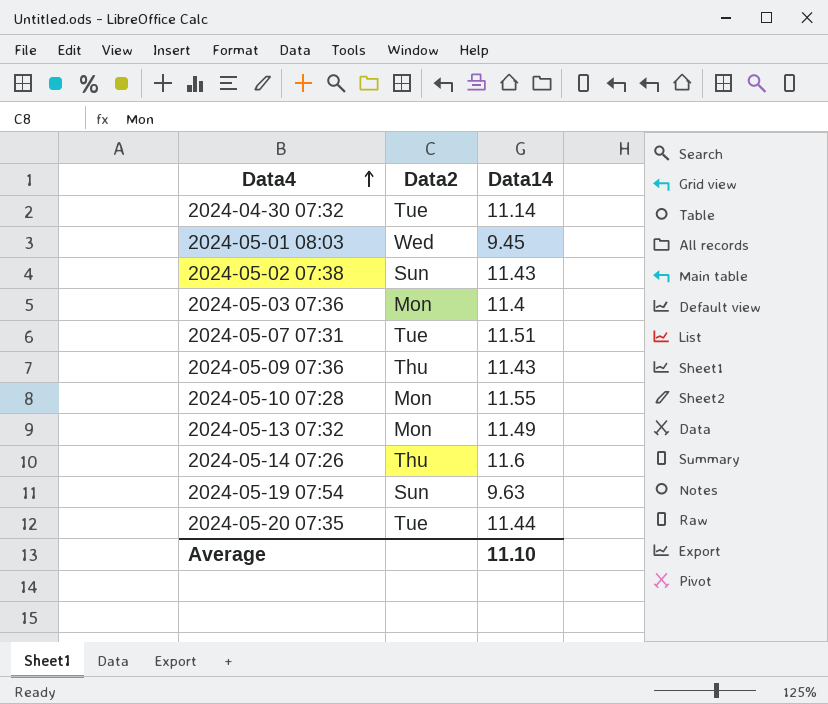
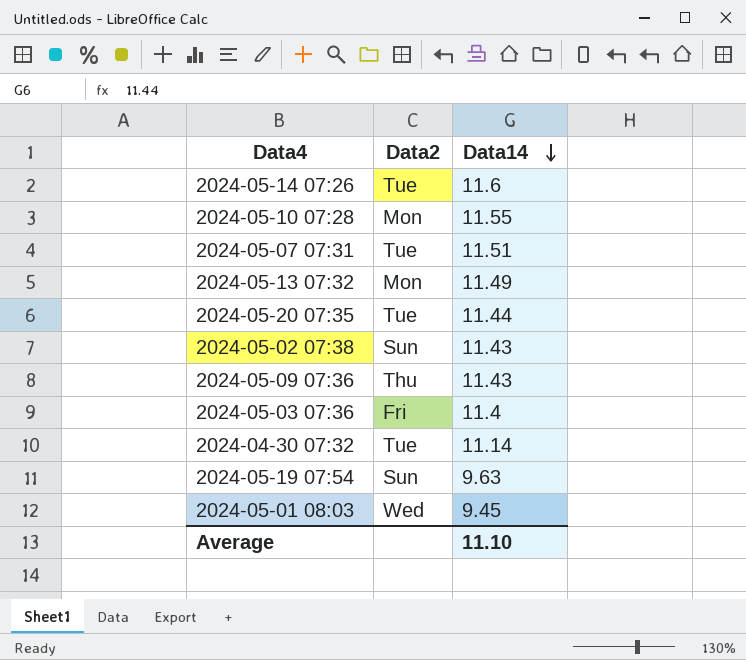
row order: Data4 ascending -> Data14 descending
2024-05-14 07:26 | Data2: Thu -> Tue
2024-05-03 07:36 | Data2: Mon -> Fri

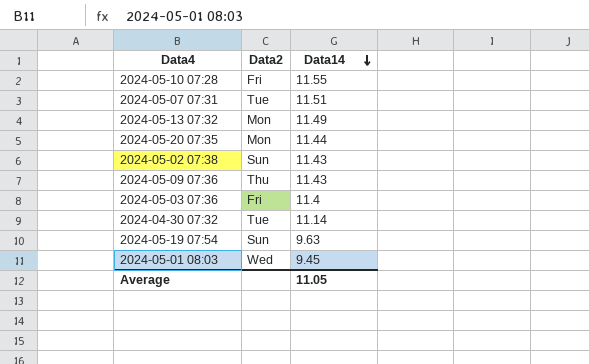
row 2024-05-14 07:26: Tue | 11.6 -> none
2024-05-10 07:28 | Data2: Mon -> Fri
2024-05-20 07:35 | Data2: Tue -> Mon
Average | Data14: 11.10 -> 11.05

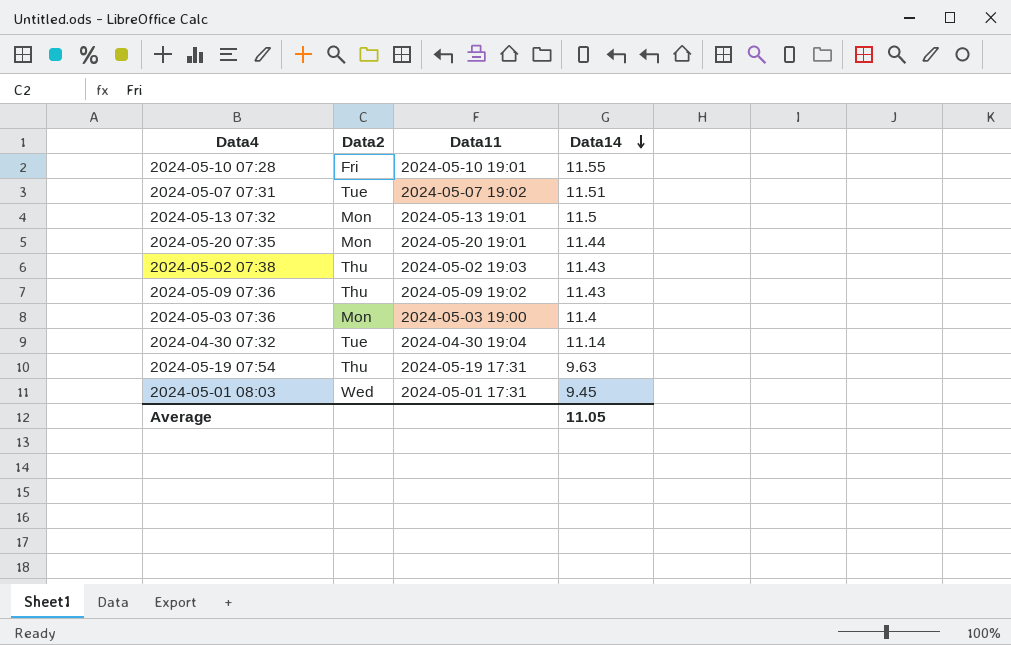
column Data11 | position: none -> 3
2024-05-13 07:32 | Data14: 11.49 -> 11.5
2024-05-02 07:38 | Data2: Sun -> Thu
2024-05-03 07:36 | Data2: Fri -> Mon
2024-05-19 07:54 | Data2: Sun -> Thu

